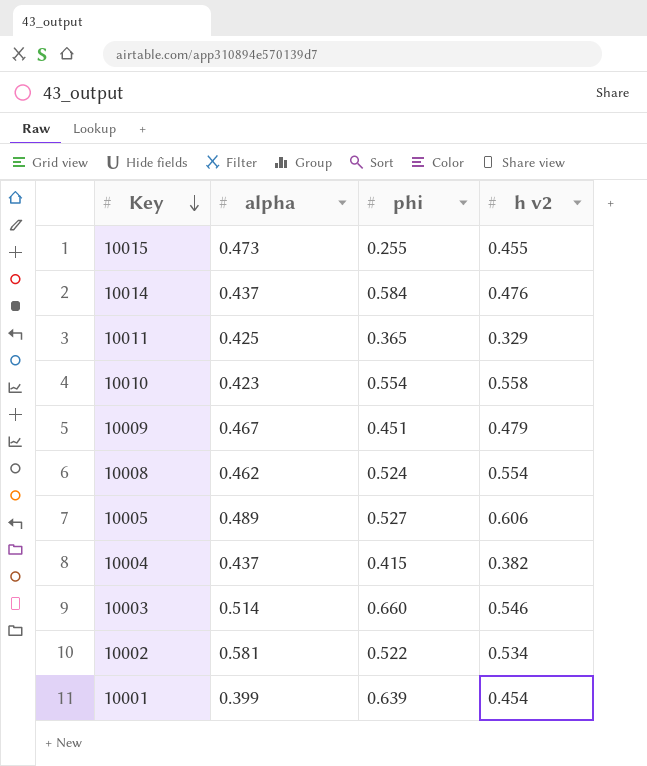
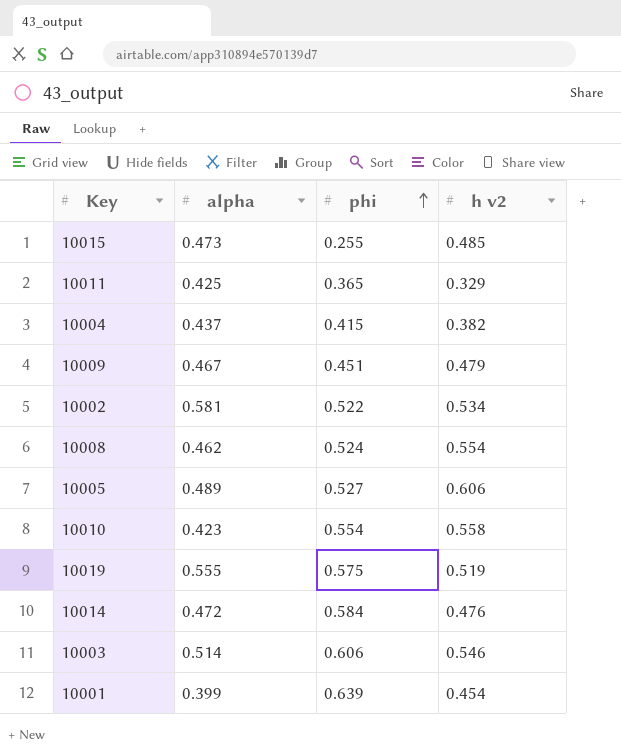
row order: Key descending -> phi ascending
10015 | h v2: 0.455 -> 0.485
row 10019: none -> 0.555 | 0.575 | 0.519
10014 | alpha: 0.437 -> 0.472
10003 | phi: 0.660 -> 0.606

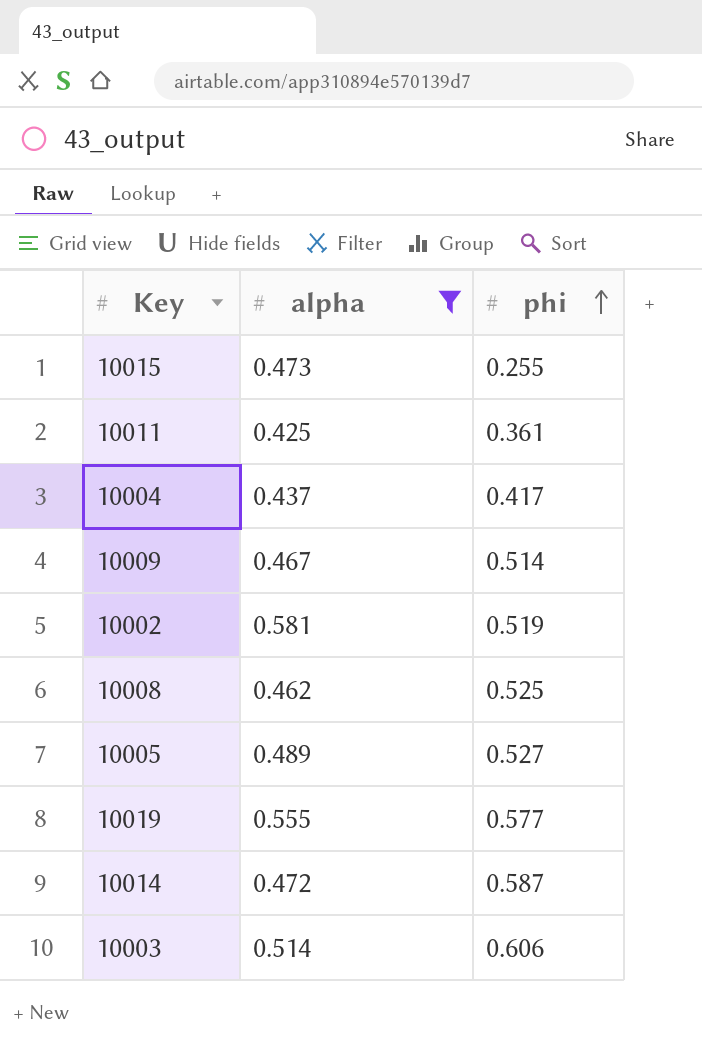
filter: none -> alpha >= 0.425
column h v2 | position: 4 -> none
10011 | phi: 0.365 -> 0.361
10004 | phi: 0.415 -> 0.417
10009 | phi: 0.451 -> 0.514
10002 | phi: 0.522 -> 0.519
10008 | phi: 0.524 -> 0.525
10019 | phi: 0.575 -> 0.577
10014 | phi: 0.584 -> 0.587

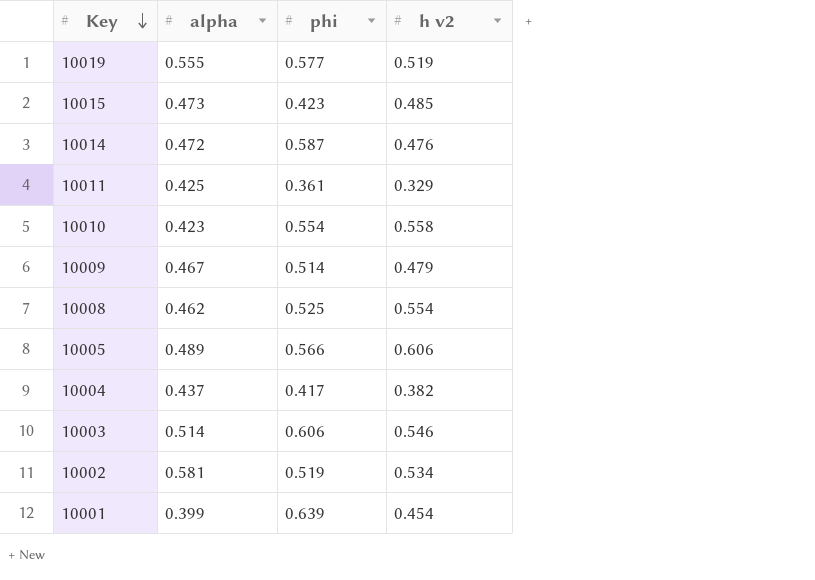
filter: alpha >= 0.425 -> none
row order: phi ascending -> Key descending
column h v2 | position: none -> 4
10015 | phi: 0.255 -> 0.423
10005 | phi: 0.527 -> 0.566

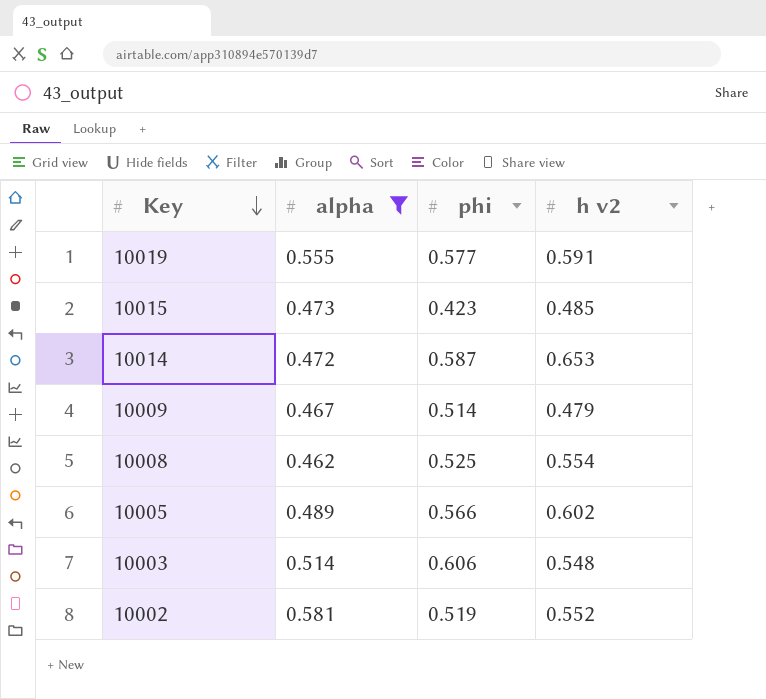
filter: none -> alpha >= 0.462
10019 | h v2: 0.519 -> 0.591
10014 | h v2: 0.476 -> 0.653
10005 | h v2: 0.606 -> 0.602
10003 | h v2: 0.546 -> 0.548
10002 | h v2: 0.534 -> 0.552

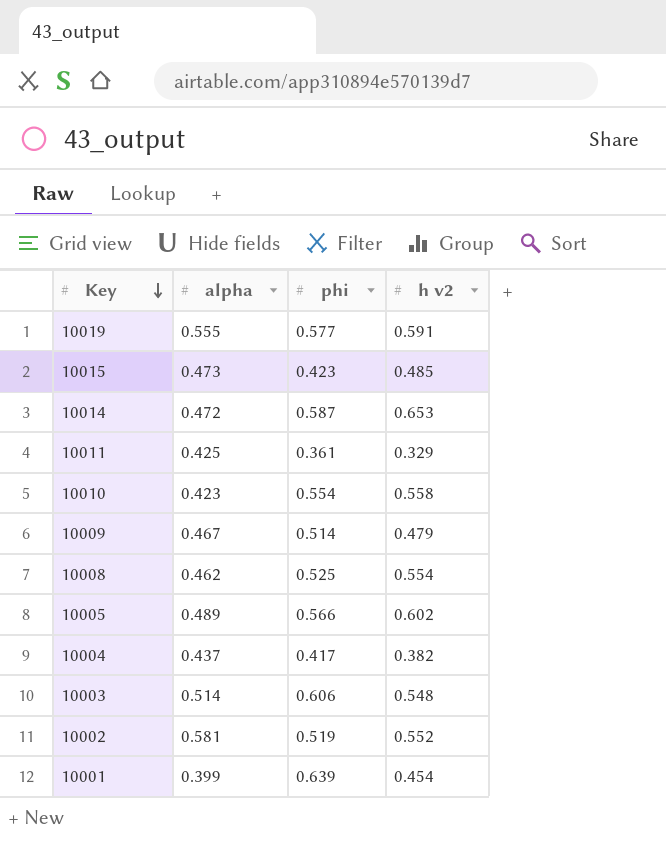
filter: alpha >= 0.462 -> none

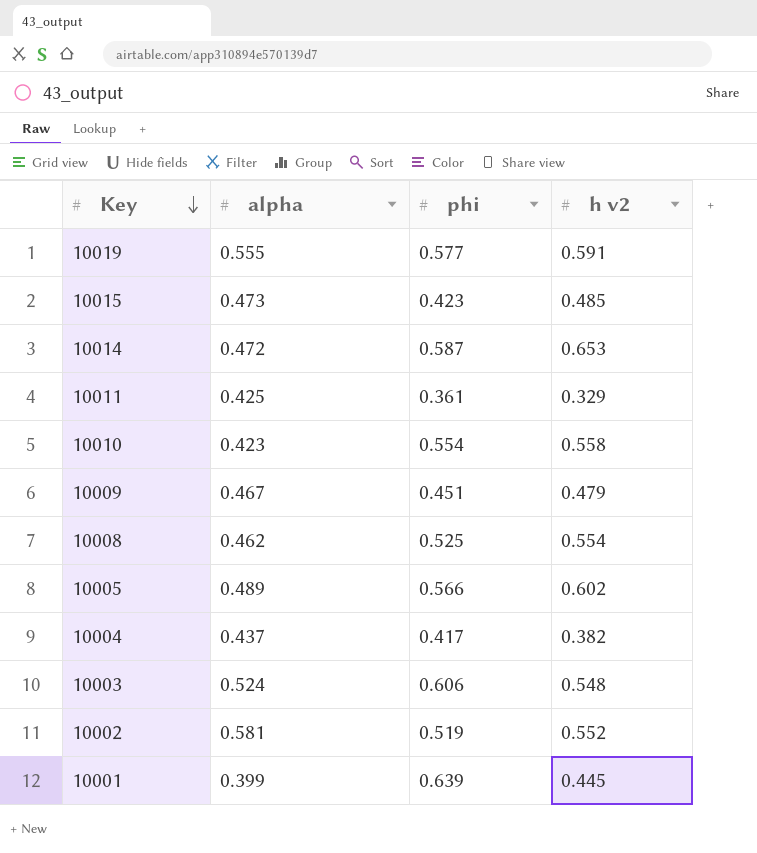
10009 | phi: 0.514 -> 0.451
10003 | alpha: 0.514 -> 0.524
10001 | h v2: 0.454 -> 0.445

